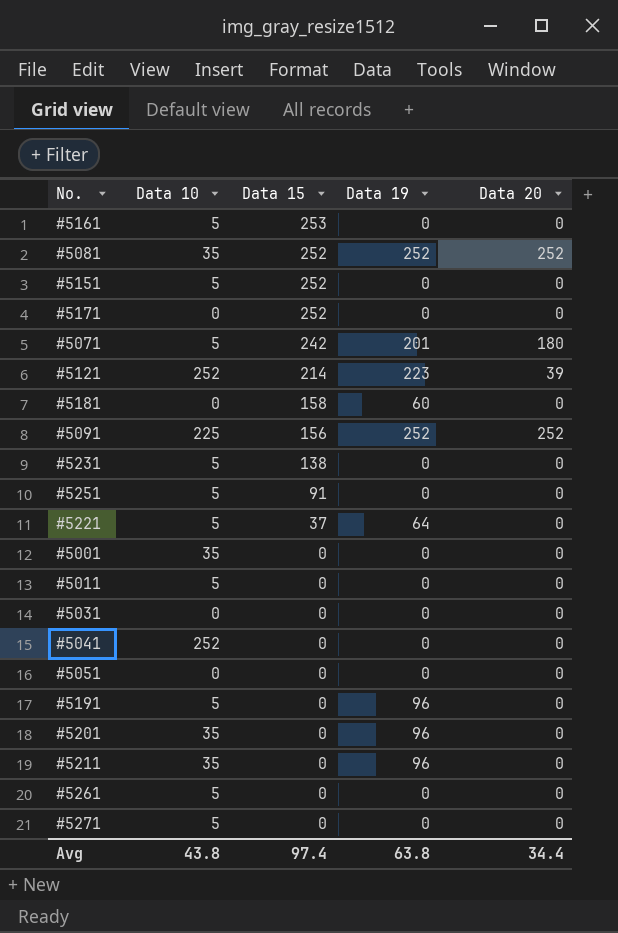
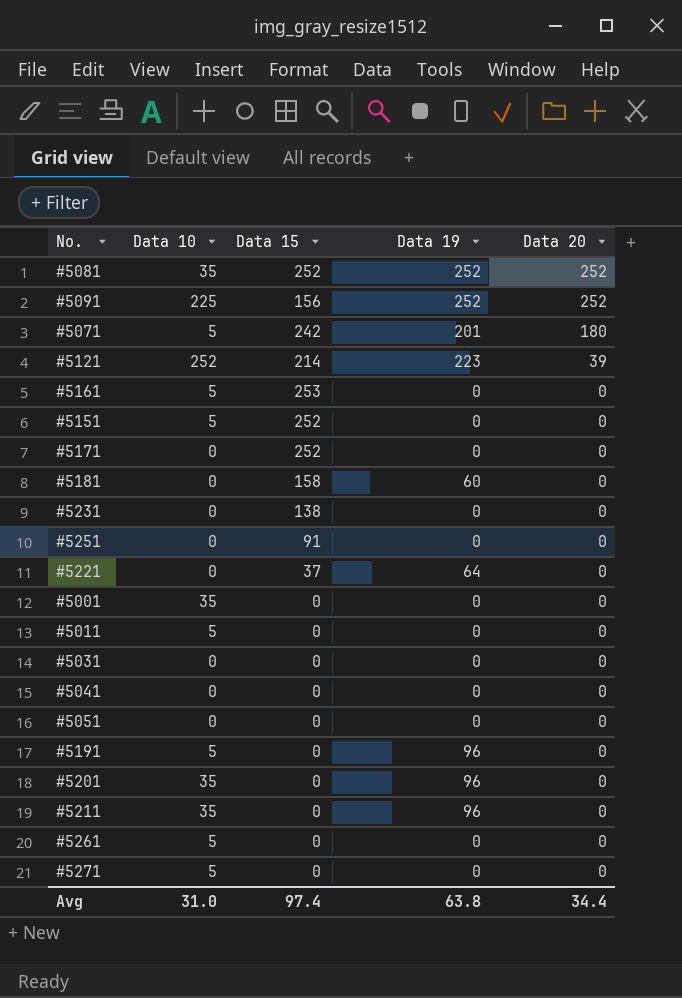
row order: Data 15 descending -> Data 20 descending
#5231 | Data 10: 5 -> 0
#5251 | Data 10: 5 -> 0
#5221 | Data 10: 5 -> 0
#5041 | Data 10: 252 -> 0
Avg | Data 10: 43.8 -> 31.0

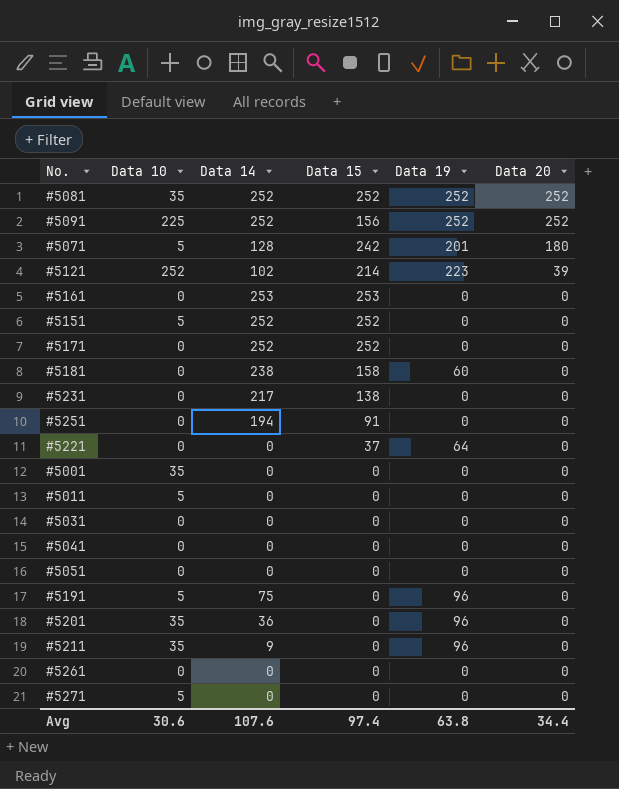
column Data 14 | position: none -> 3
#5161 | Data 10: 5 -> 0
#5261 | Data 10: 5 -> 0
Avg | Data 10: 31.0 -> 30.6

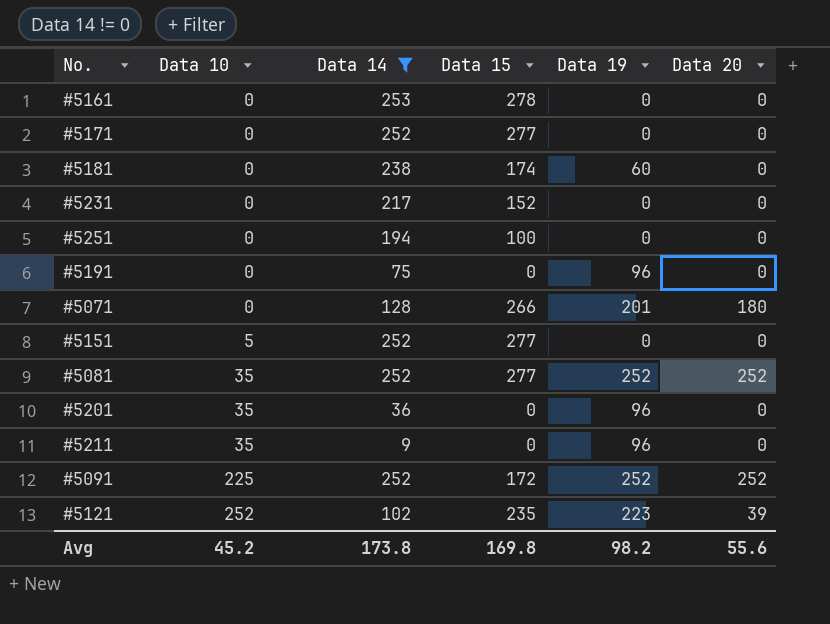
filter: none -> Data 14 != 0
row order: Data 20 descending -> Data 10 ascending
#5161 | Data 15: 253 -> 278
#5171 | Data 15: 252 -> 277
#5181 | Data 15: 158 -> 174
#5231 | Data 15: 138 -> 152
#5251 | Data 15: 91 -> 100
#5191 | Data 10: 5 -> 0
#5071 | Data 10: 5 -> 0
#5071 | Data 15: 242 -> 266
#5151 | Data 15: 252 -> 277
#5081 | Data 15: 252 -> 277
#5091 | Data 15: 156 -> 172
#5121 | Data 15: 214 -> 235
Avg | Data 10: 30.6 -> 45.2
Avg | Data 14: 107.6 -> 173.8
Avg | Data 15: 97.4 -> 169.8
Avg | Data 19: 63.8 -> 98.2
Avg | Data 20: 34.4 -> 55.6

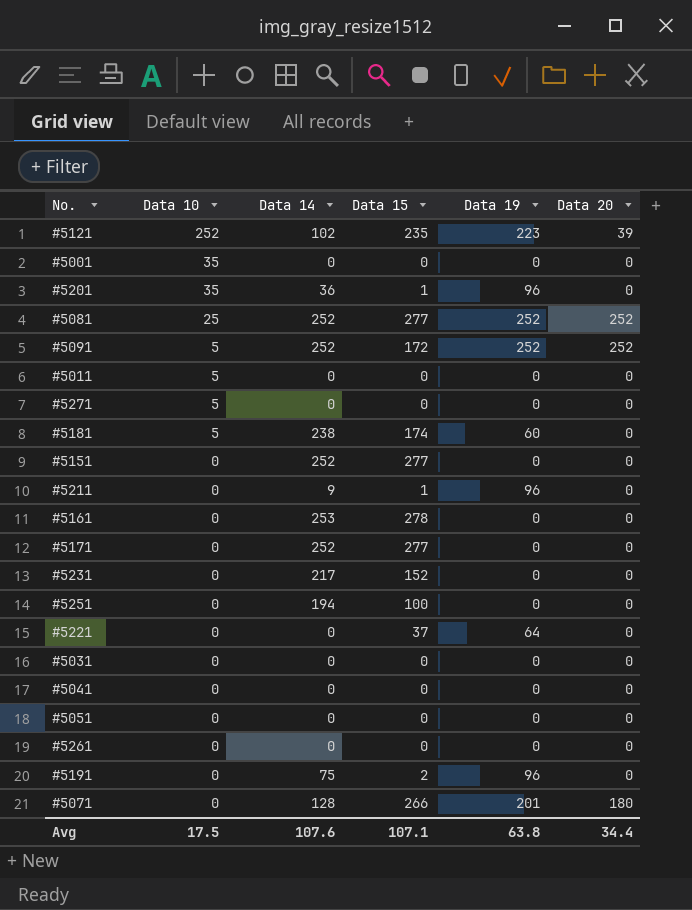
filter: Data 14 != 0 -> none
row order: Data 10 ascending -> Data 10 descending
#5201 | Data 15: 0 -> 1
#5081 | Data 10: 35 -> 25
#5091 | Data 10: 225 -> 5
#5181 | Data 10: 0 -> 5
#5151 | Data 10: 5 -> 0
#5211 | Data 10: 35 -> 0
#5211 | Data 15: 0 -> 1
#5191 | Data 15: 0 -> 2
Avg | Data 10: 45.2 -> 17.5
Avg | Data 14: 173.8 -> 107.6
Avg | Data 15: 169.8 -> 107.1
Avg | Data 19: 98.2 -> 63.8
Avg | Data 20: 55.6 -> 34.4

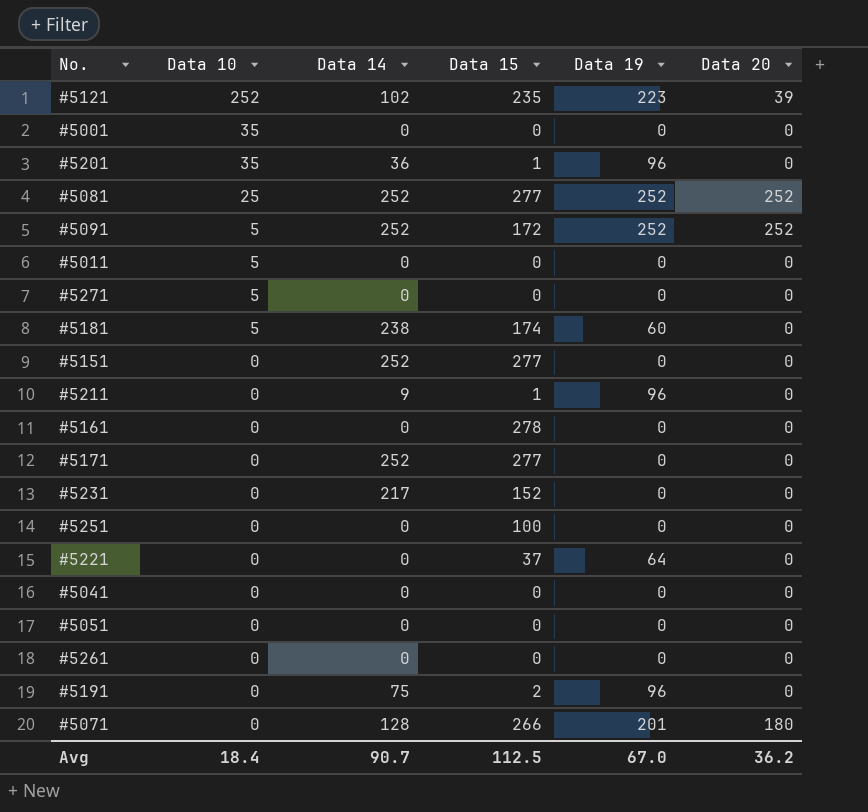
row #5031: 0 | 0 | 0 | 0 | 0 -> none
#5161 | Data 14: 253 -> 0
#5251 | Data 14: 194 -> 0
Avg | Data 10: 17.5 -> 18.4
Avg | Data 14: 107.6 -> 90.7
Avg | Data 15: 107.1 -> 112.5
Avg | Data 19: 63.8 -> 67.0
Avg | Data 20: 34.4 -> 36.2

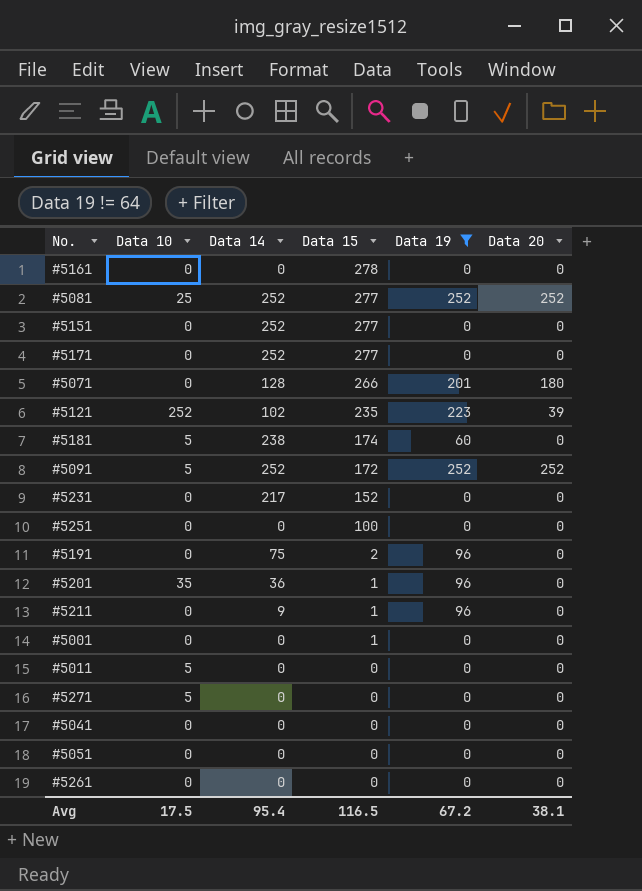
filter: none -> Data 19 != 64
row order: Data 10 descending -> Data 15 descending
#5001 | Data 10: 35 -> 0
#5001 | Data 15: 0 -> 1
Avg | Data 10: 18.4 -> 17.5
Avg | Data 14: 90.7 -> 95.4
Avg | Data 15: 112.5 -> 116.5
Avg | Data 19: 67.0 -> 67.2
Avg | Data 20: 36.2 -> 38.1

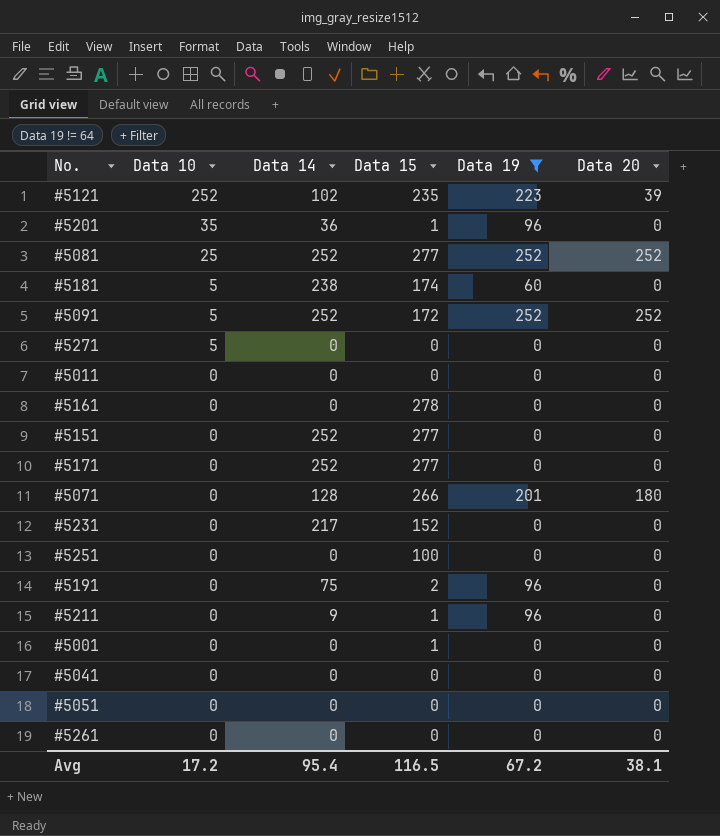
row order: Data 15 descending -> Data 10 descending
#5011 | Data 10: 5 -> 0
Avg | Data 10: 17.5 -> 17.2

